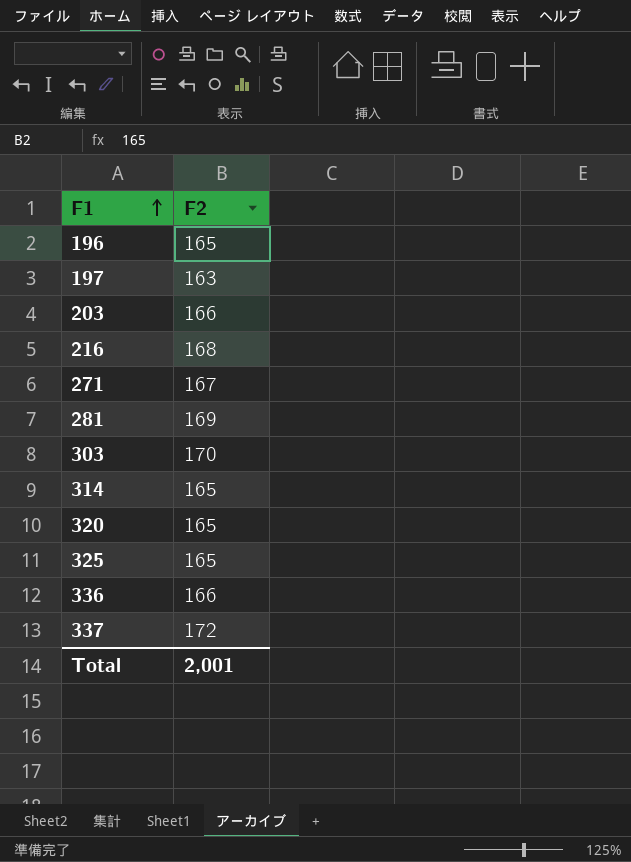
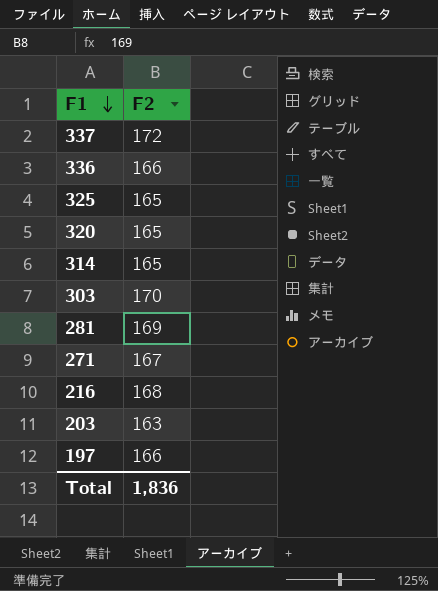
row order: F1 ascending -> F1 descending
row 196: 165 -> none
203 | F2: 166 -> 163
197 | F2: 163 -> 166
Total | F2: 2,001 -> 1,836

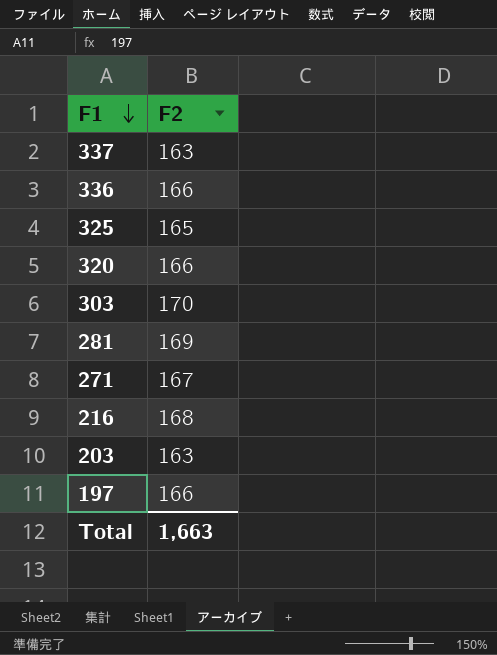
row 314: 165 -> none
337 | F2: 172 -> 163
320 | F2: 165 -> 166
Total | F2: 1,836 -> 1,663

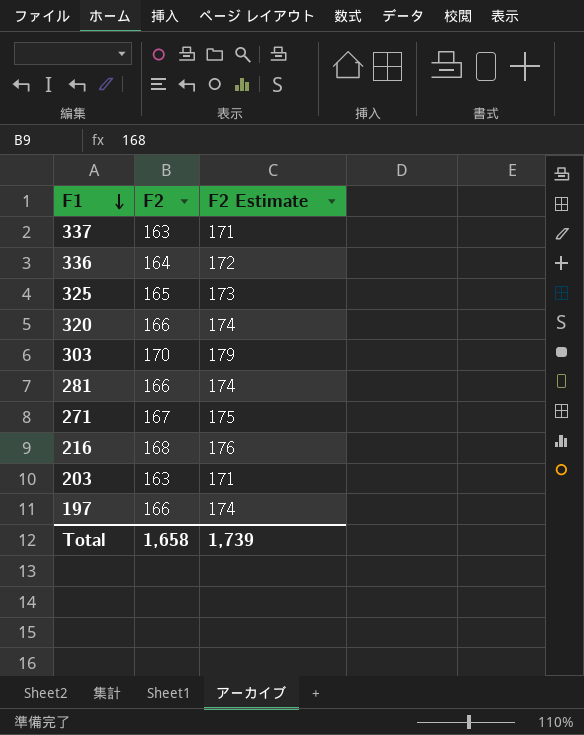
column F2 Estimate | formula: none -> [F2] * 1.05
336 | F2: 166 -> 164
281 | F2: 169 -> 166
Total | F2: 1,663 -> 1,658

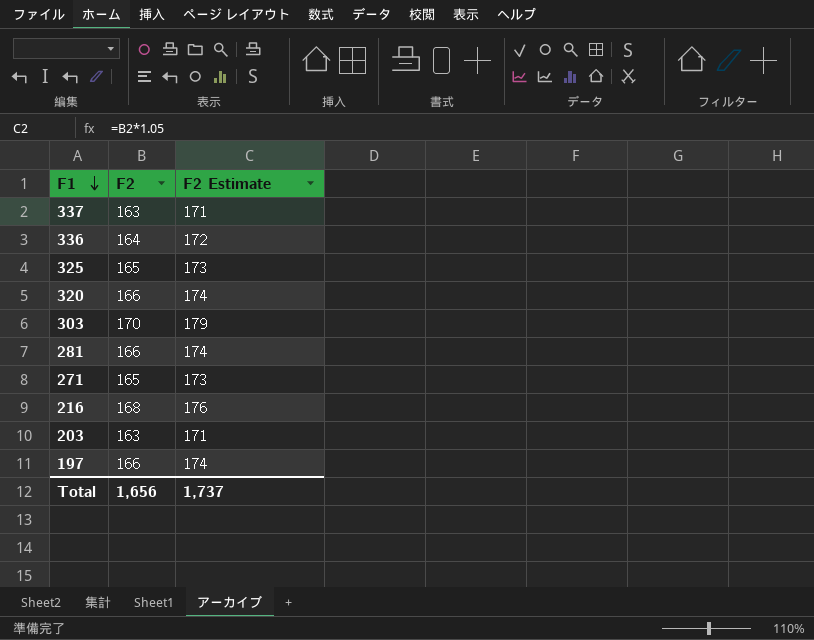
271 | F2: 167 -> 165
271 | F2 Estimate: 175 -> 173
Total | F2: 1,658 -> 1,656
Total | F2 Estimate: 1,739 -> 1,737

